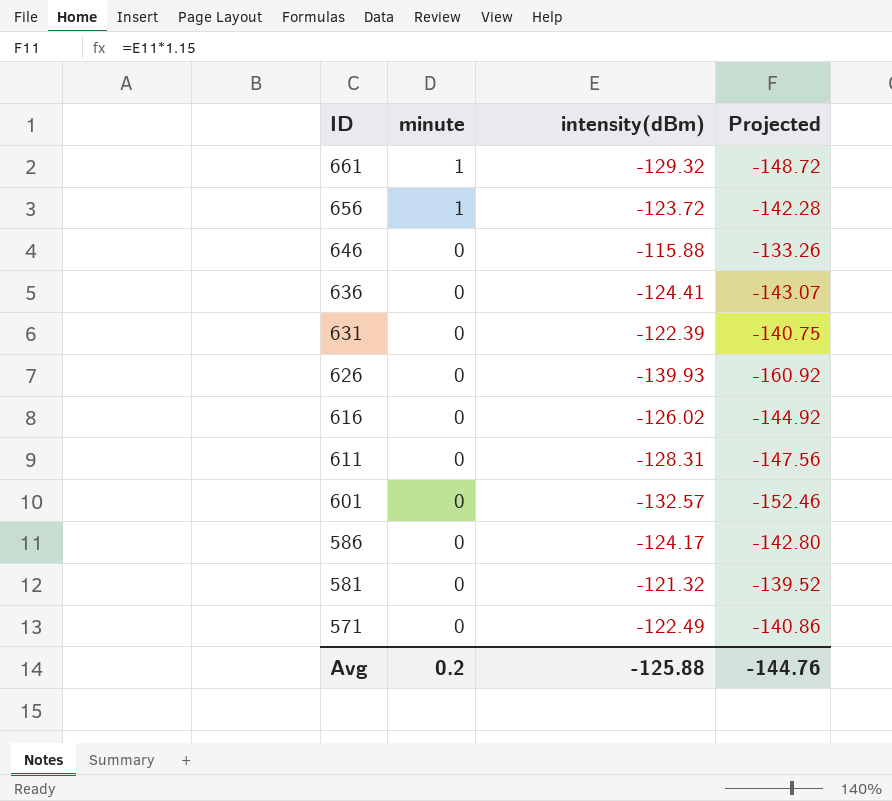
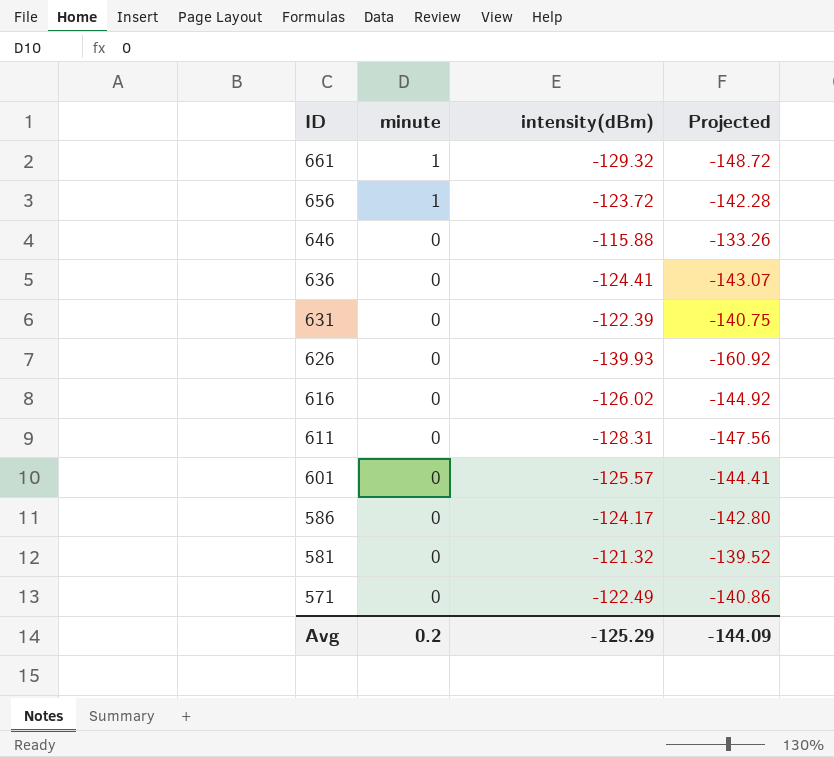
601 | intensity(dBm): -132.57 -> -125.57
601 | Projected: -152.46 -> -144.41
Avg | intensity(dBm): -125.88 -> -125.29
Avg | Projected: -144.76 -> -144.09

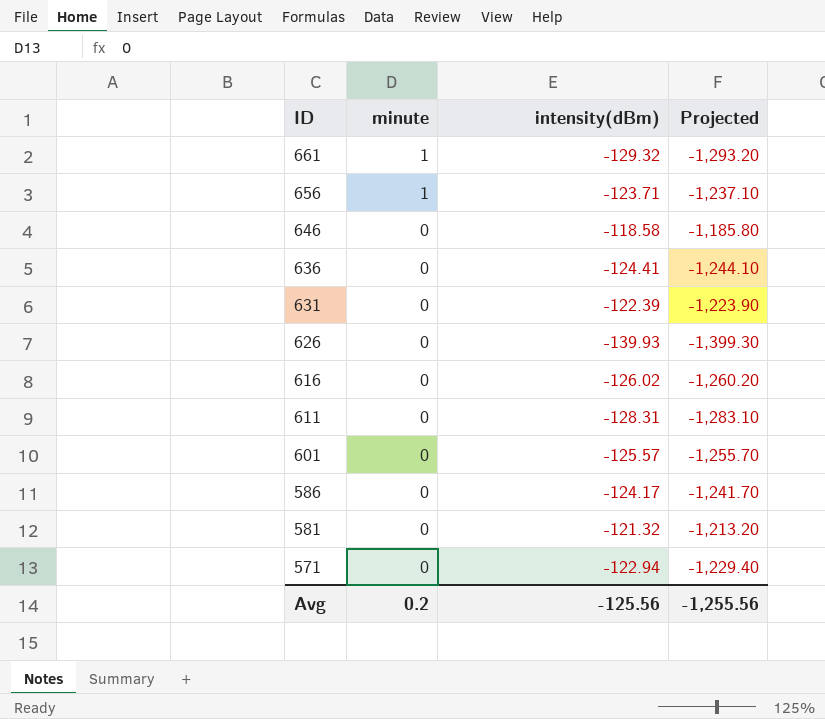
column Projected | formula: [intensity(dBm)] * 1.15 -> [intensity(dBm)] * 10
656 | intensity(dBm): -123.72 -> -123.71
646 | intensity(dBm): -115.88 -> -118.58
571 | intensity(dBm): -122.49 -> -122.94
Avg | intensity(dBm): -125.29 -> -125.56
Avg | Projected: -144.09 -> -1,255.56

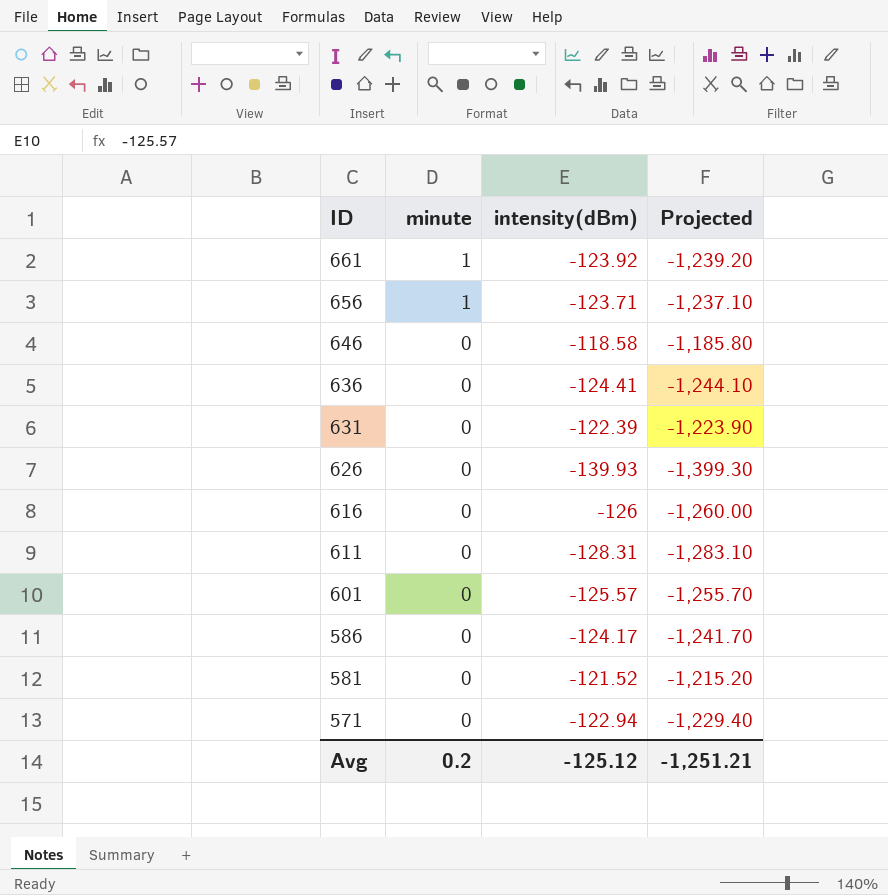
661 | intensity(dBm): -129.32 -> -123.92
661 | Projected: -1,293.20 -> -1,239.20
616 | intensity(dBm): -126.02 -> -126
616 | Projected: -1,260.20 -> -1,260.00
581 | intensity(dBm): -121.32 -> -121.52
581 | Projected: -1,213.20 -> -1,215.20
Avg | intensity(dBm): -125.56 -> -125.12
Avg | Projected: -1,255.56 -> -1,251.21

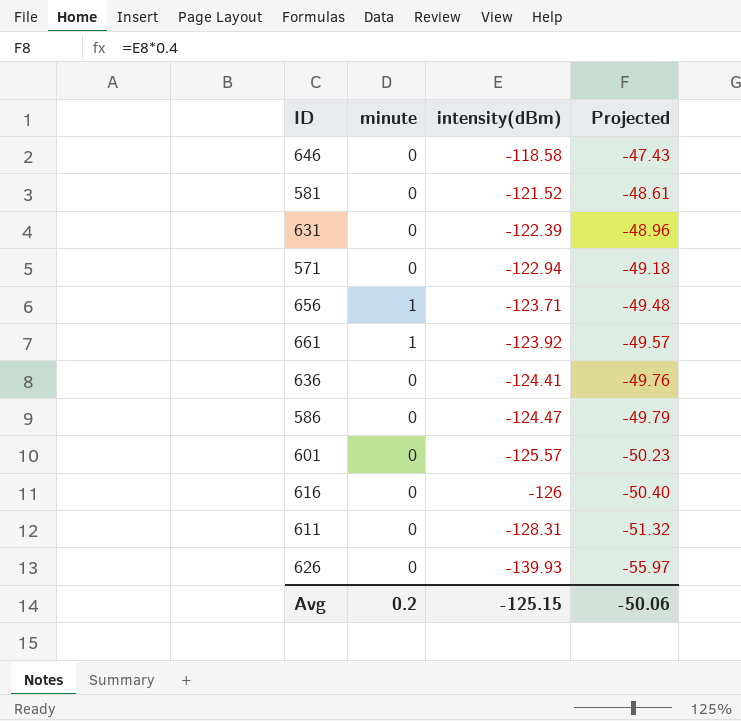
row order: ID descending -> intensity(dBm) descending
column Projected | formula: [intensity(dBm)] * 10 -> [intensity(dBm)] * 0.4
586 | intensity(dBm): -124.17 -> -124.47
Avg | intensity(dBm): -125.12 -> -125.15
Avg | Projected: -1,251.21 -> -50.06

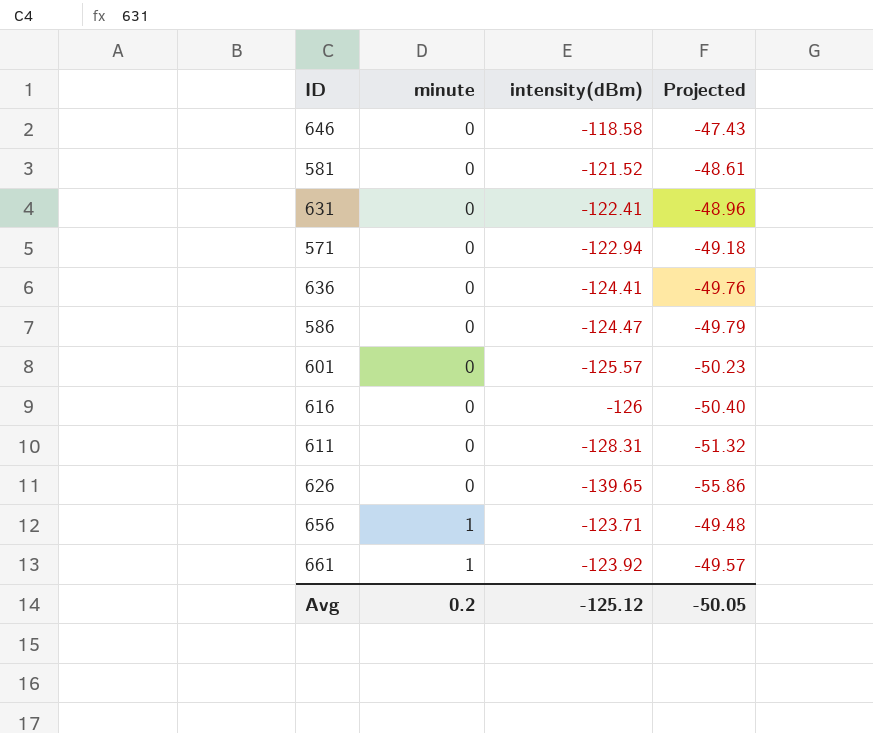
row order: intensity(dBm) descending -> minute ascending
631 | intensity(dBm): -122.39 -> -122.41
626 | intensity(dBm): -139.93 -> -139.65
626 | Projected: -55.97 -> -55.86
Avg | intensity(dBm): -125.15 -> -125.12
Avg | Projected: -50.06 -> -50.05

